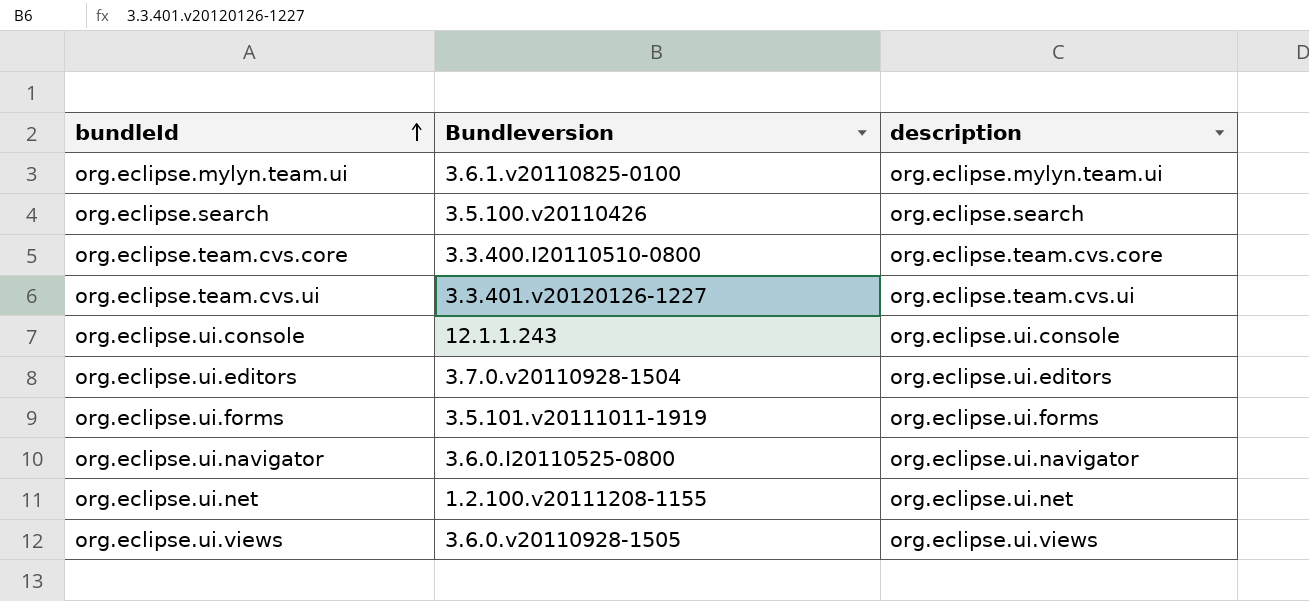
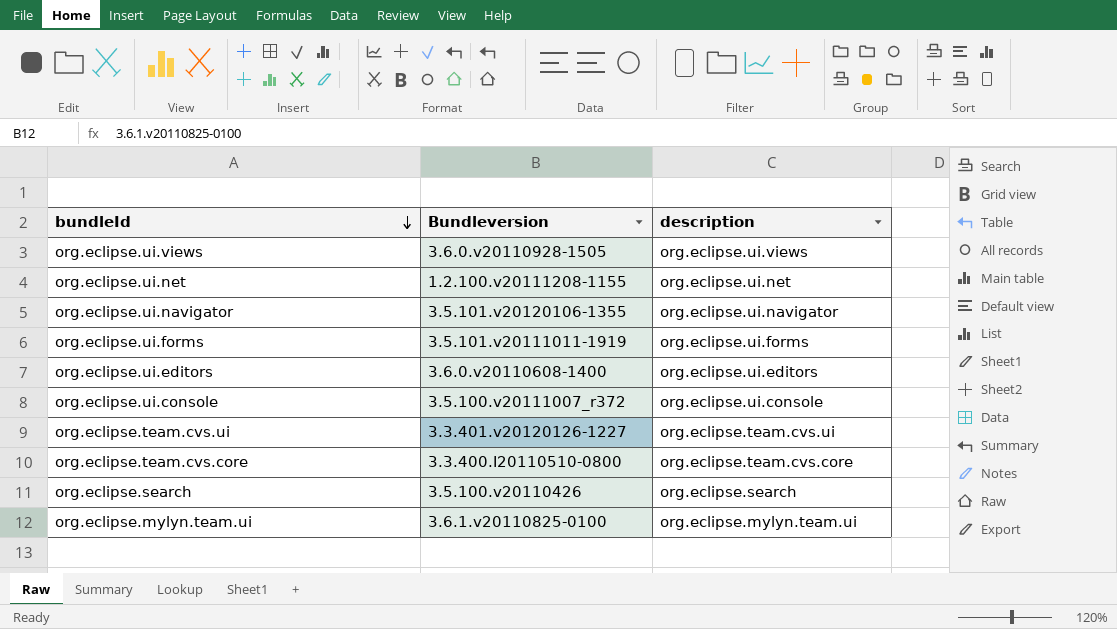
row order: bundleId ascending -> bundleId descending
org.eclipse.ui.navigator | Bundleversion: 3.6.0.I20110525-0800 -> 3.5.101.v20120106-1355
org.eclipse.ui.editors | Bundleversion: 3.7.0.v20110928-1504 -> 3.6.0.v20110608-1400
org.eclipse.ui.console | Bundleversion: 12.1.1.243 -> 3.5.100.v20111007_r372

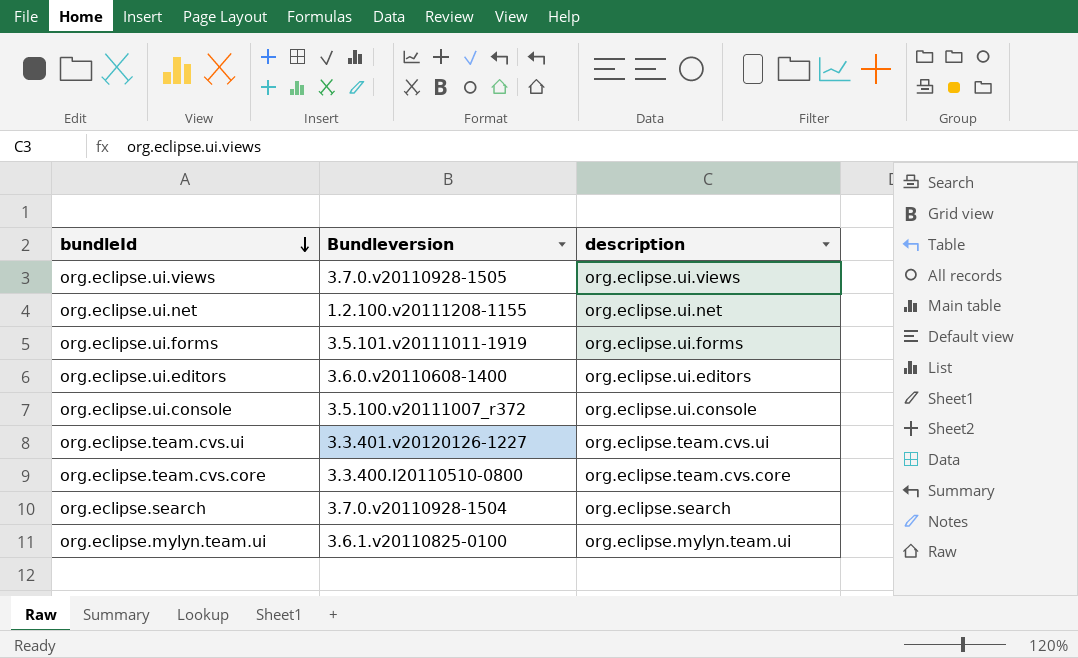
row org.eclipse.ui.navigator: 3.5.101.v20120106-1355 | org.eclipse.ui.navigator -> none
org.eclipse.ui.views | Bundleversion: 3.6.0.v20110928-1505 -> 3.7.0.v20110928-1505
org.eclipse.search | Bundleversion: 3.5.100.v20110426 -> 3.7.0.v20110928-1504

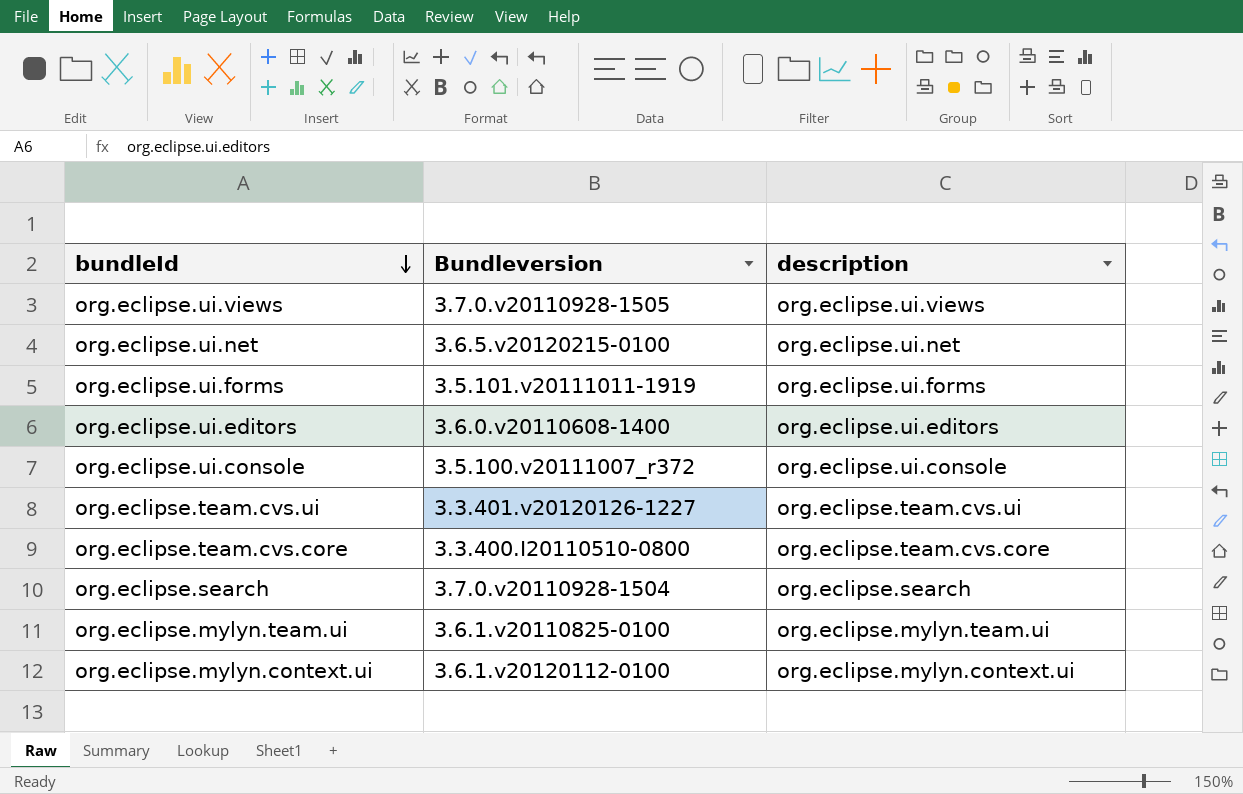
org.eclipse.ui.net | Bundleversion: 1.2.100.v20111208-1155 -> 3.6.5.v20120215-0100
row org.eclipse.mylyn.context.ui: none -> 3.6.1.v20120112-0100 | org.eclipse.mylyn.context.ui

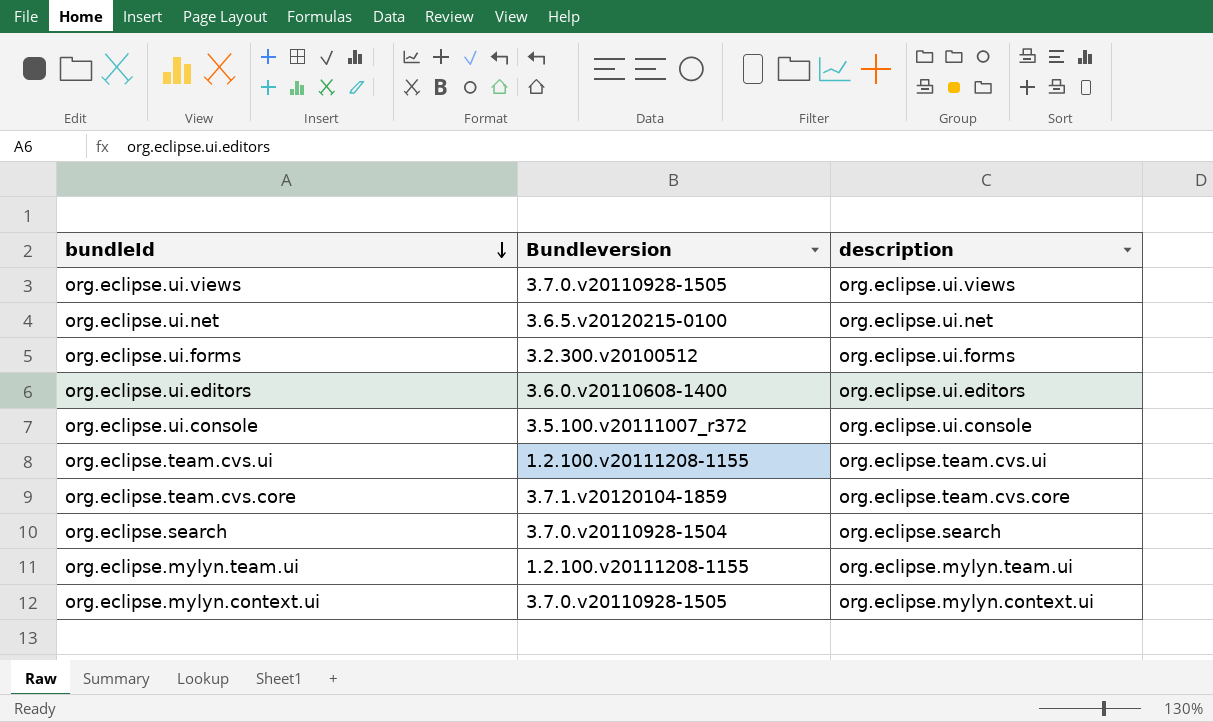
org.eclipse.ui.forms | Bundleversion: 3.5.101.v20111011-1919 -> 3.2.300.v20100512
org.eclipse.team.cvs.ui | Bundleversion: 3.3.401.v20120126-1227 -> 1.2.100.v20111208-1155
org.eclipse.team.cvs.core | Bundleversion: 3.3.400.I20110510-0800 -> 3.7.1.v20120104-1859
org.eclipse.mylyn.team.ui | Bundleversion: 3.6.1.v20110825-0100 -> 1.2.100.v20111208-1155
org.eclipse.mylyn.context.ui | Bundleversion: 3.6.1.v20120112-0100 -> 3.7.0.v20110928-1505

